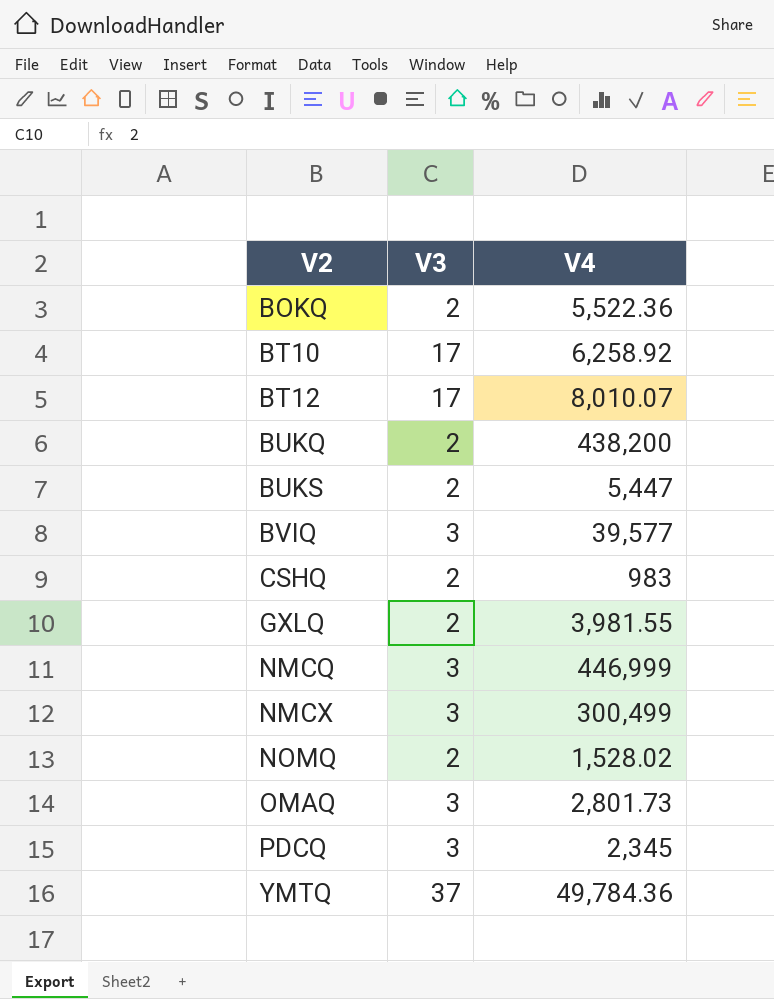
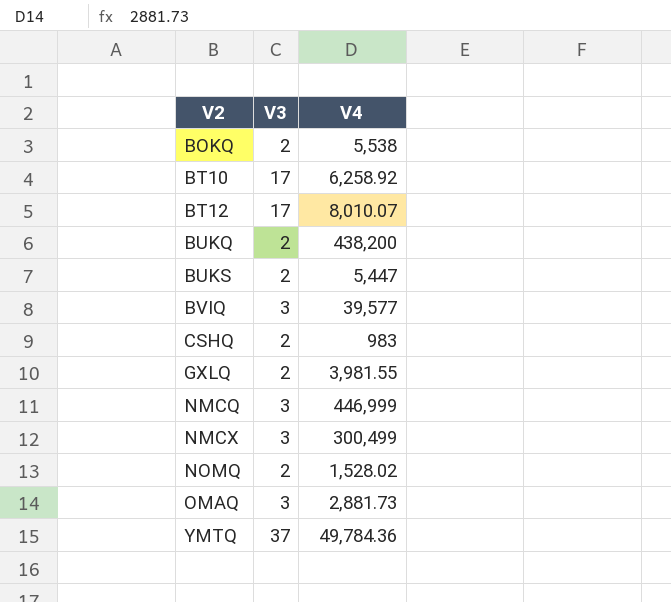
row PDCQ: 3 | 2,345 -> none
BOKQ | V4: 5,522.36 -> 5,538
OMAQ | V4: 2,801.73 -> 2,881.73

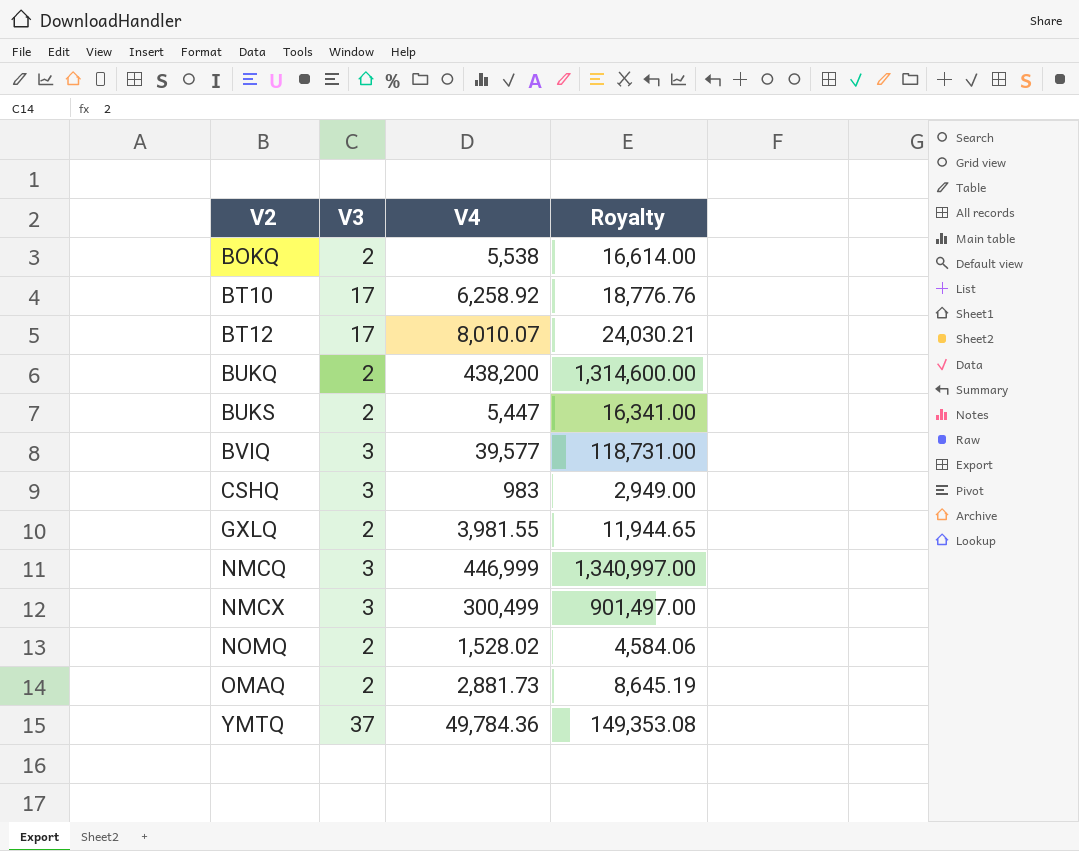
column Royalty | formula: none -> [V4] * 3
CSHQ | V3: 2 -> 3
OMAQ | V3: 3 -> 2

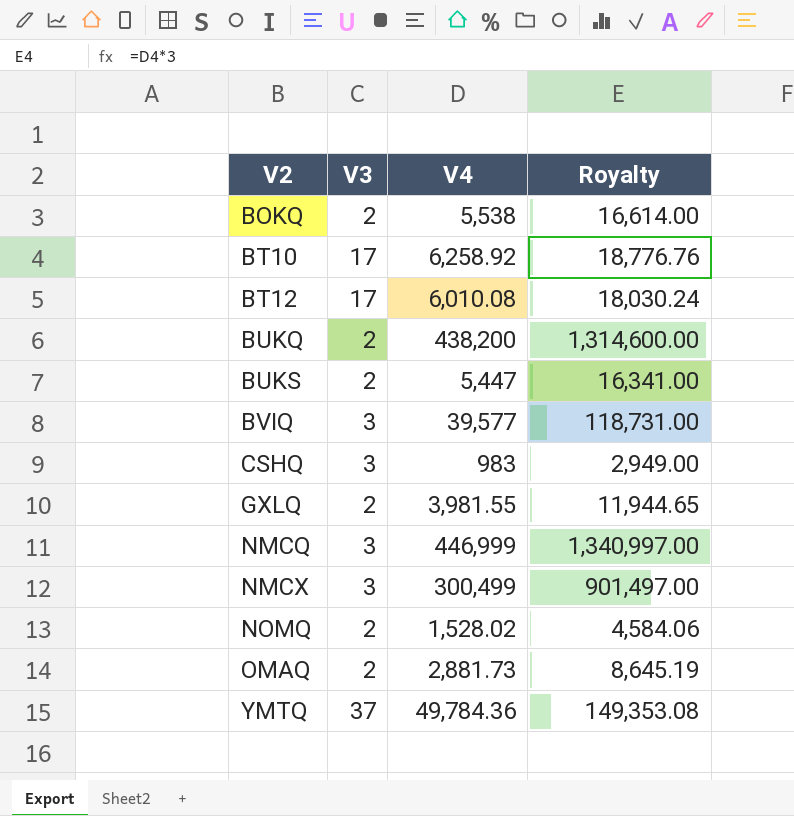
BT12 | V4: 8,010.07 -> 6,010.08
BT12 | Royalty: 24,030.21 -> 18,030.24

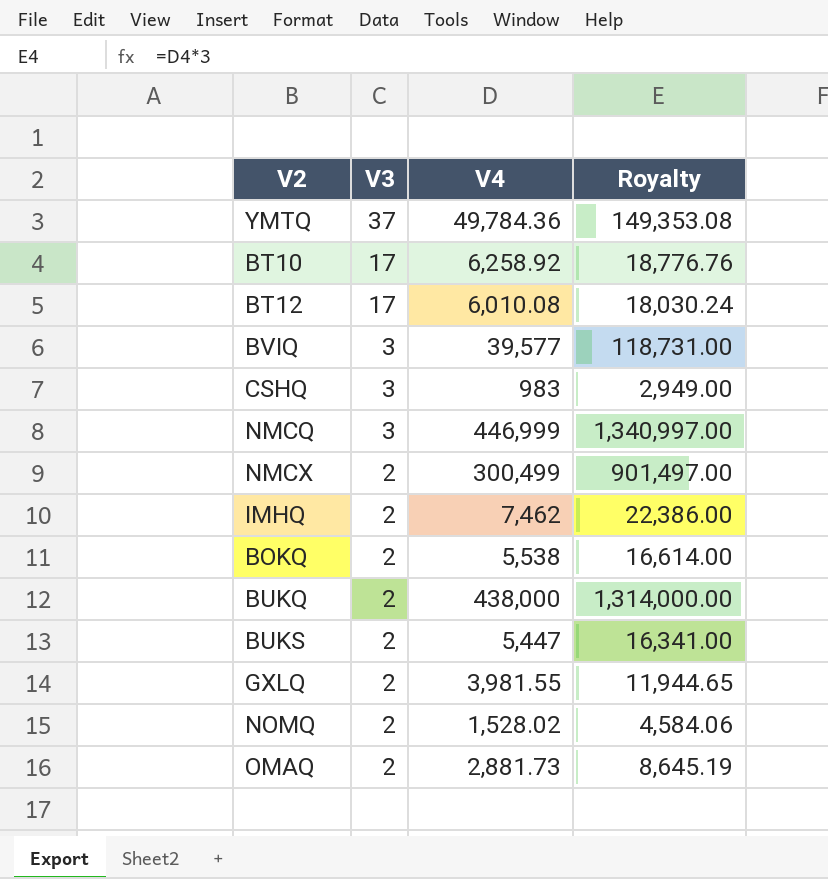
row order: V2 ascending -> V3 descending
NMCX | V3: 3 -> 2
row IMHQ: none -> 2 | 7,462 | 22,386.00
BUKQ | V4: 438,200 -> 438,000
BUKQ | Royalty: 1,314,600.00 -> 1,314,000.00

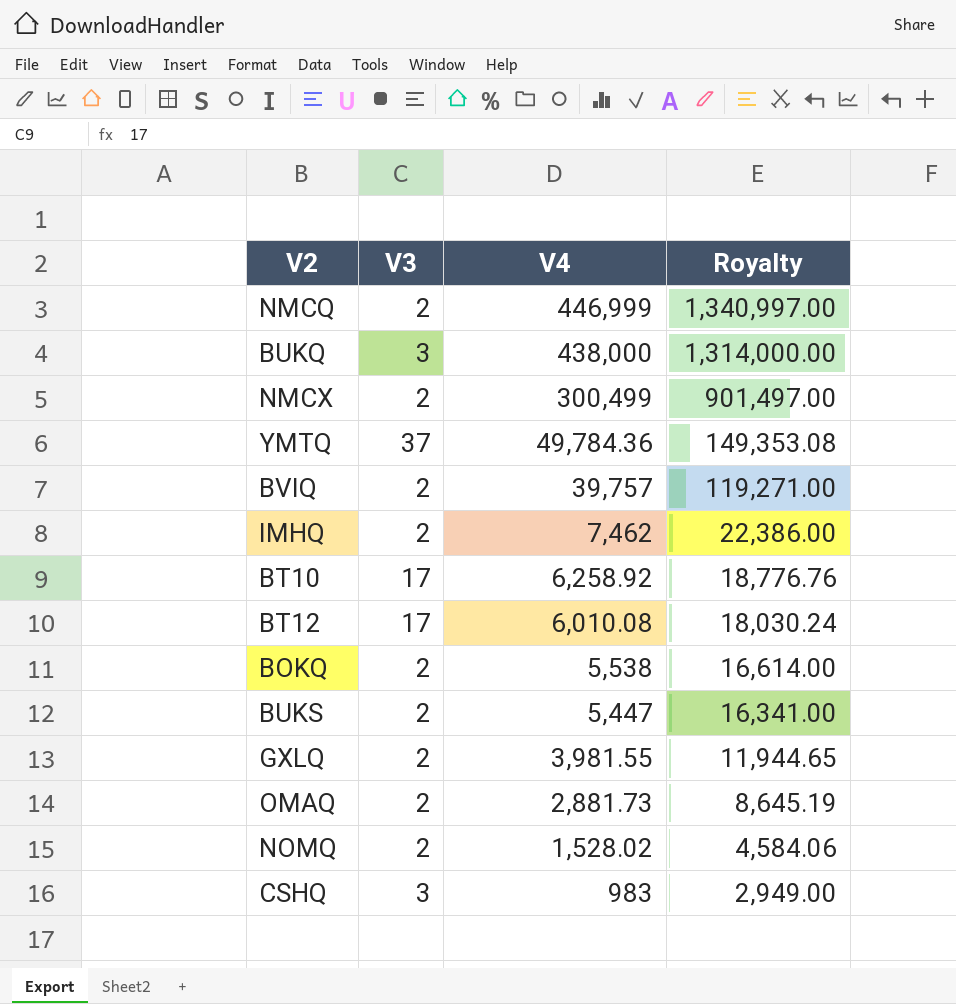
row order: V3 descending -> V4 descending
NMCQ | V3: 3 -> 2
BUKQ | V3: 2 -> 3
BVIQ | V3: 3 -> 2
BVIQ | V4: 39,577 -> 39,757
BVIQ | Royalty: 118,731.00 -> 119,271.00

